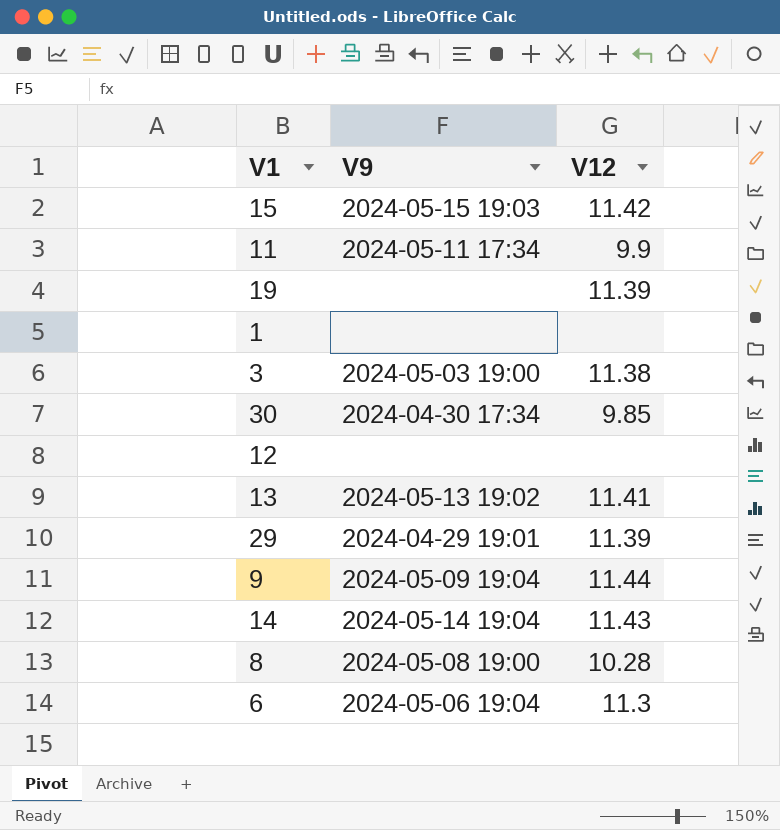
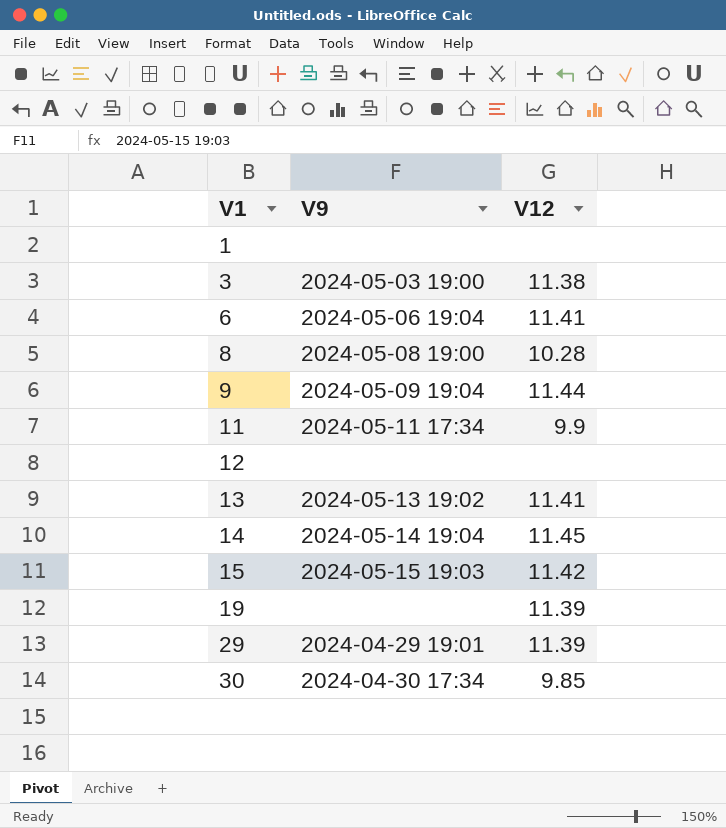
row order: none -> V1 ascending
6 | V12: 11.3 -> 11.41
14 | V12: 11.43 -> 11.45

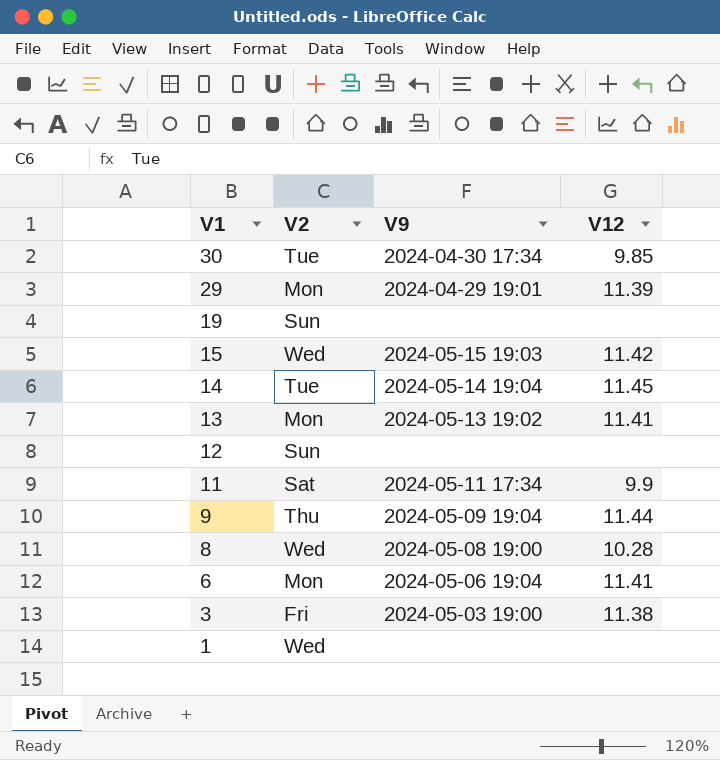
row order: V1 ascending -> V1 descending
column V2 | position: none -> 2
19 | V12: 11.39 -> none

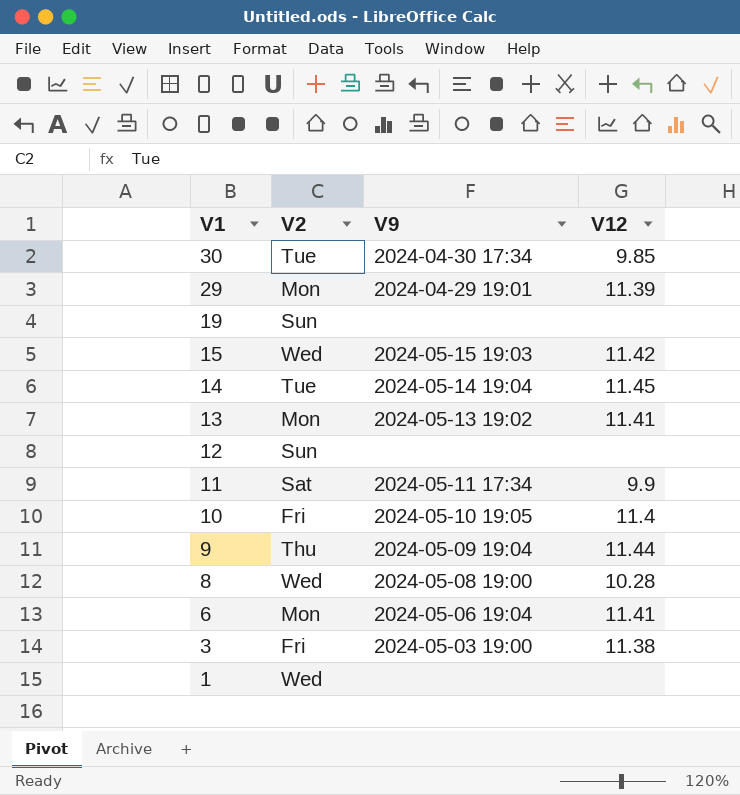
row 10: none -> Fri | 2024-05-10 19:05 | 11.4

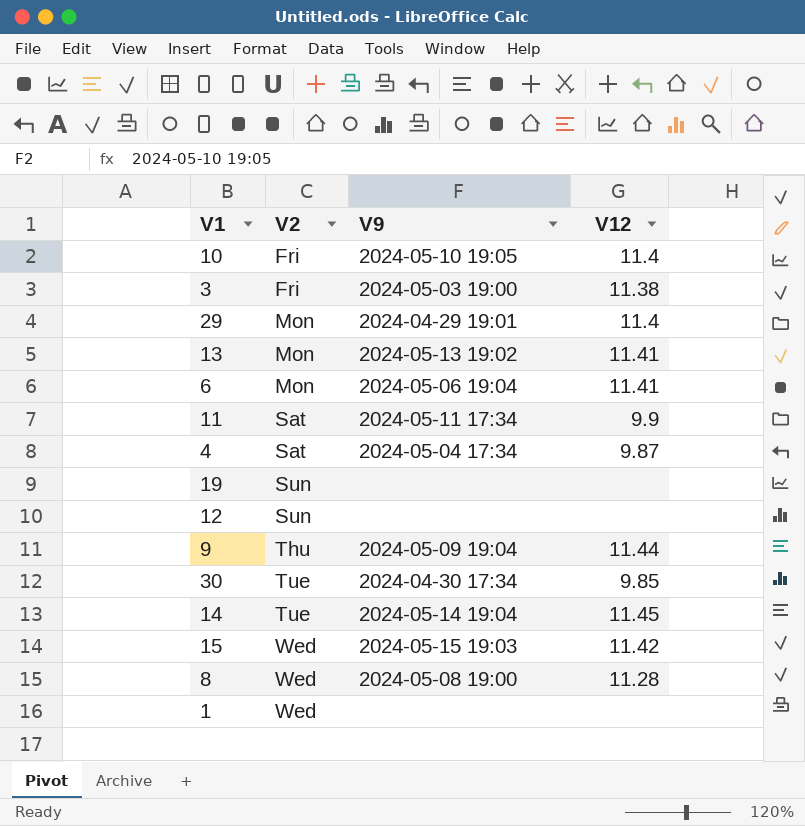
row order: V1 descending -> V2 ascending
29 | V12: 11.39 -> 11.4
row 4: none -> Sat | 2024-05-04 17:34 | 9.87
8 | V12: 10.28 -> 11.28

